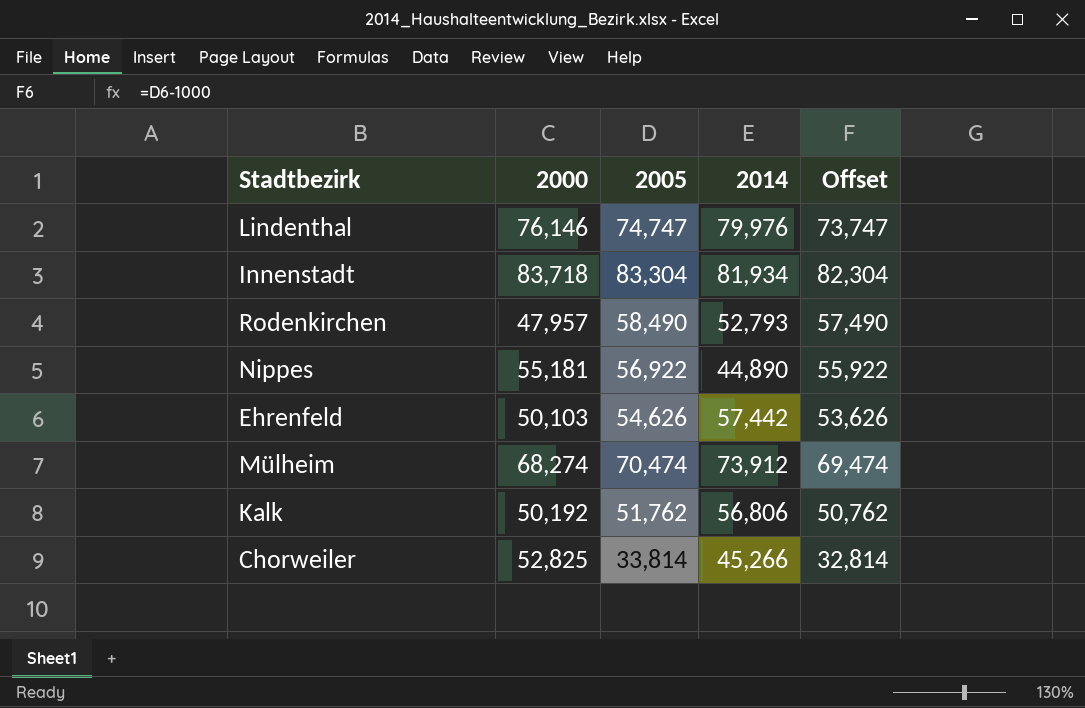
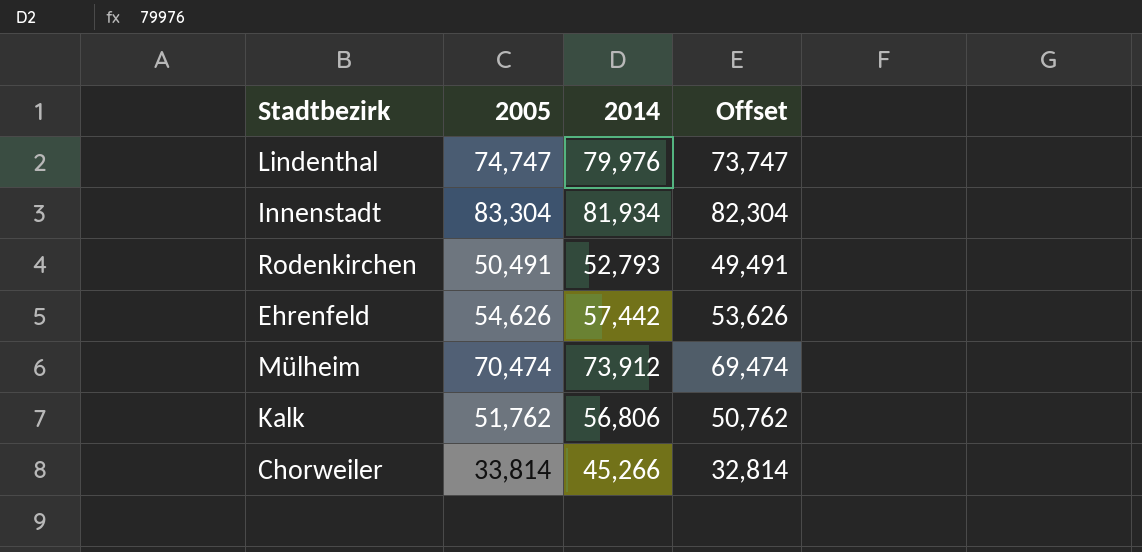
column 2000 | position: 2 -> none
row Nippes: 55,181 | 56,922 | 44,890 | 55,922 -> none
Rodenkirchen | 2005: 58,490 -> 50,491
Rodenkirchen | Offset: 57,490 -> 49,491

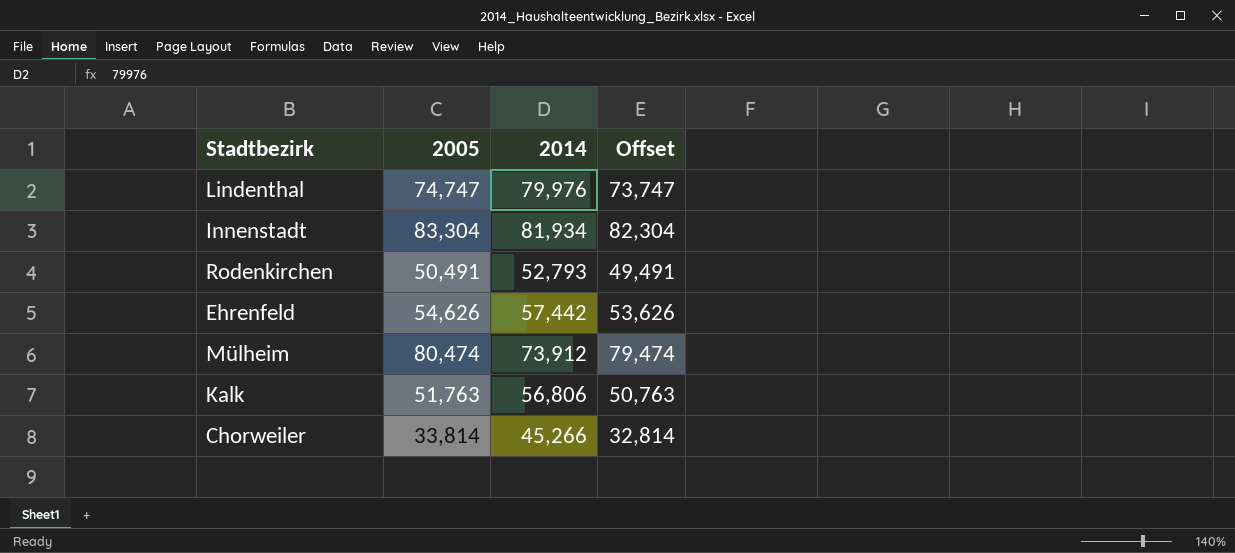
Mülheim | 2005: 70,474 -> 80,474
Mülheim | Offset: 69,474 -> 79,474
Kalk | 2005: 51,762 -> 51,763
Kalk | Offset: 50,762 -> 50,763

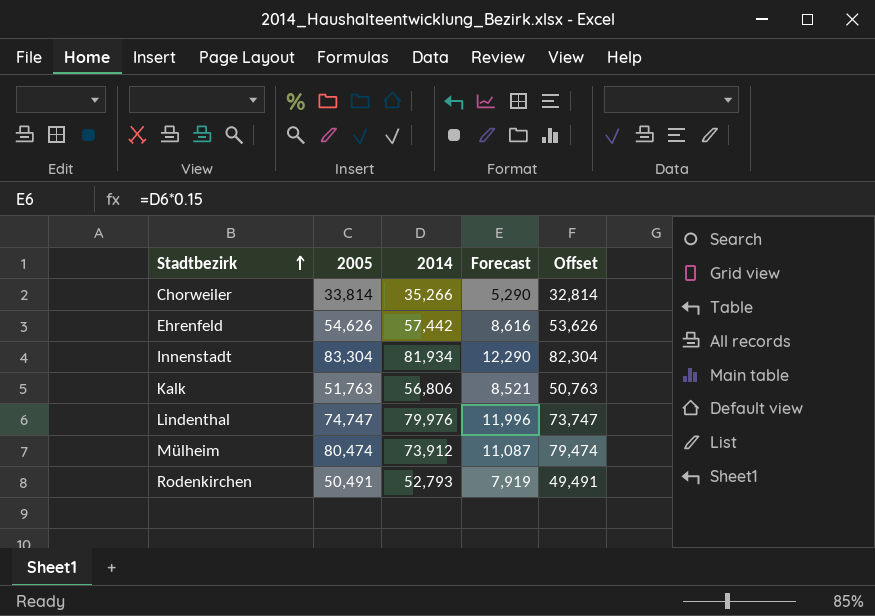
row order: none -> Stadtbezirk ascending
column Forecast | formula: none -> [2014] * 0.15
Chorweiler | 2014: 45,266 -> 35,266

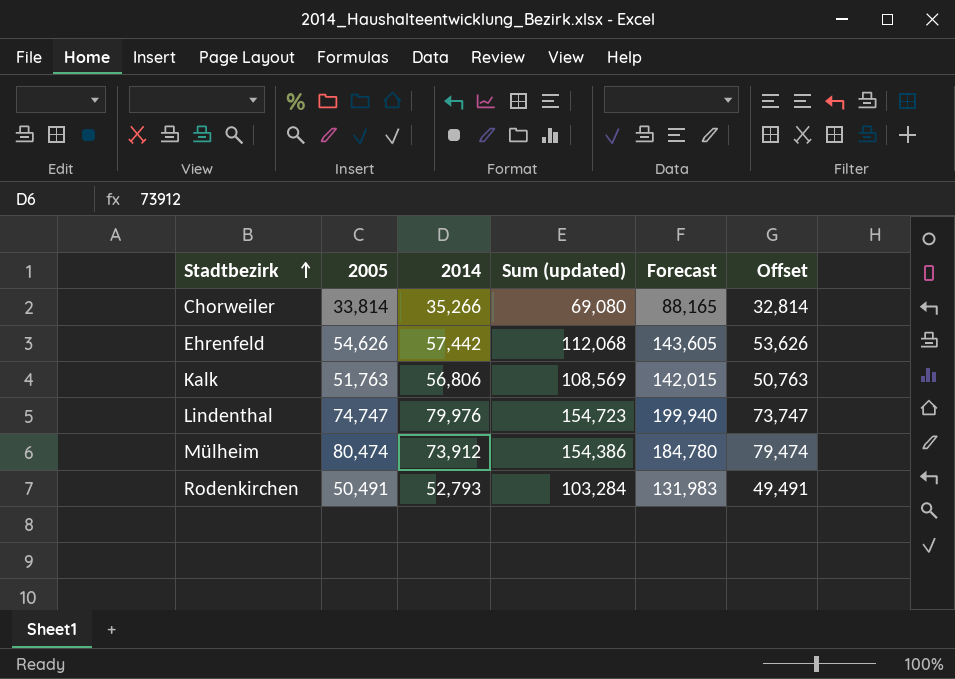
column Sum (updated) | formula: none -> [2005] + [2014]
column Forecast | formula: [2014] * 0.15 -> [2014] * 2.5
row Innenstadt: 83,304 | 81,934 | 12,290 | 82,304 -> none

